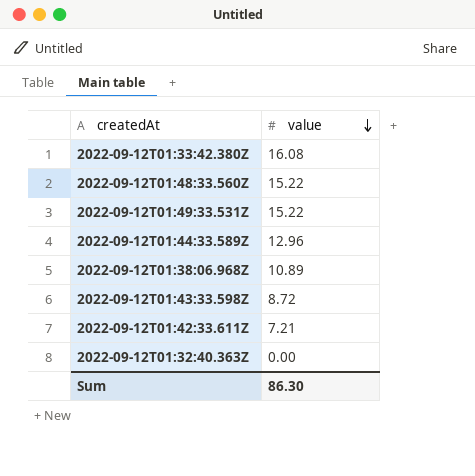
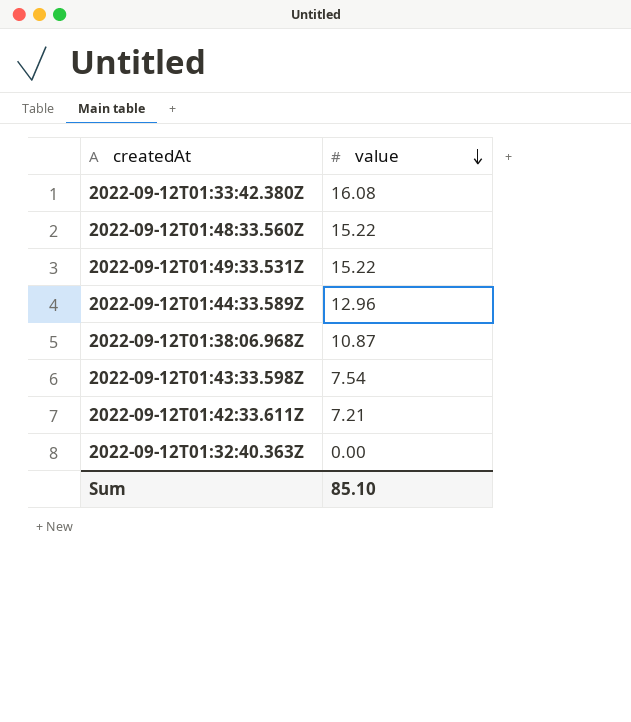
2022-09-12T01:38:06.968Z | value: 10.89 -> 10.87
2022-09-12T01:43:33.598Z | value: 8.72 -> 7.54
Sum | value: 86.30 -> 85.10

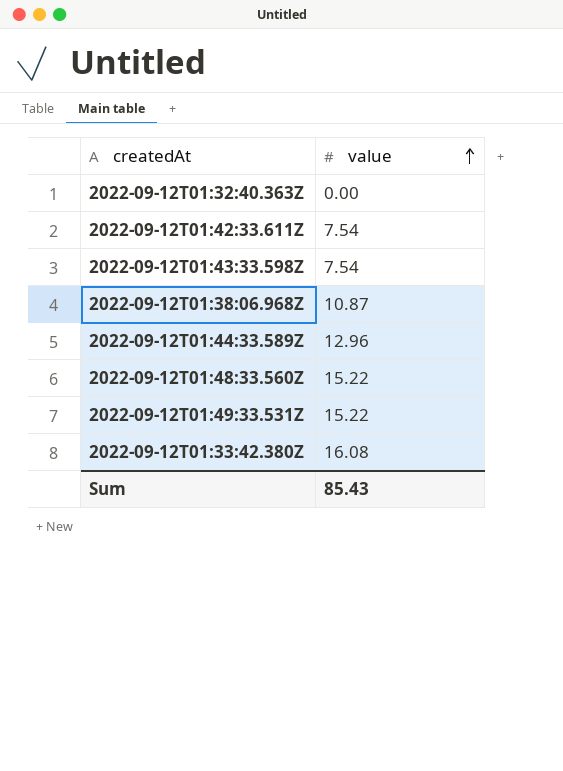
row order: value descending -> value ascending
2022-09-12T01:42:33.611Z | value: 7.21 -> 7.54
Sum | value: 85.10 -> 85.43

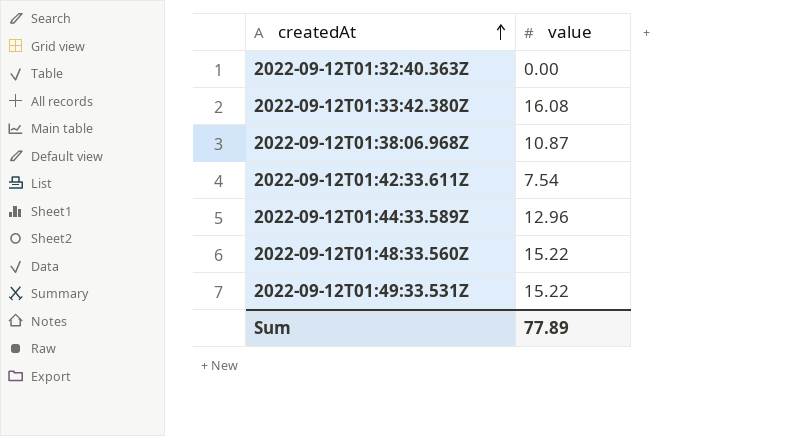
row order: value ascending -> createdAt ascending
row 2022-09-12T01:43:33.598Z: 7.54 -> none
Sum | value: 85.43 -> 77.89

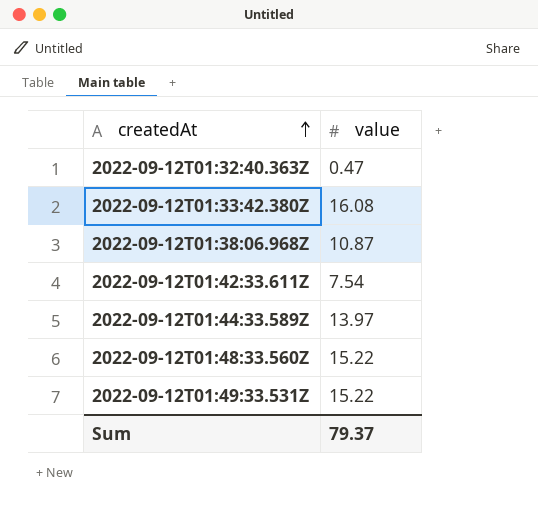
2022-09-12T01:32:40.363Z | value: 0.00 -> 0.47
2022-09-12T01:44:33.589Z | value: 12.96 -> 13.97
Sum | value: 77.89 -> 79.37

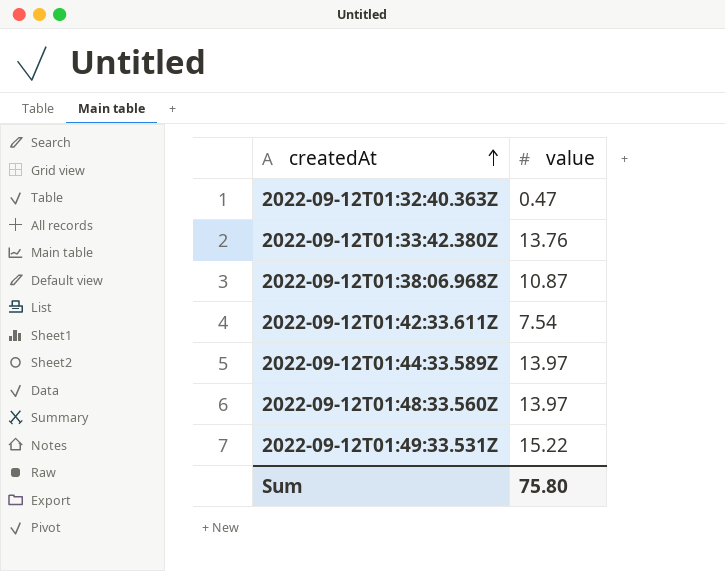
2022-09-12T01:33:42.380Z | value: 16.08 -> 13.76
2022-09-12T01:48:33.560Z | value: 15.22 -> 13.97
Sum | value: 79.37 -> 75.80

